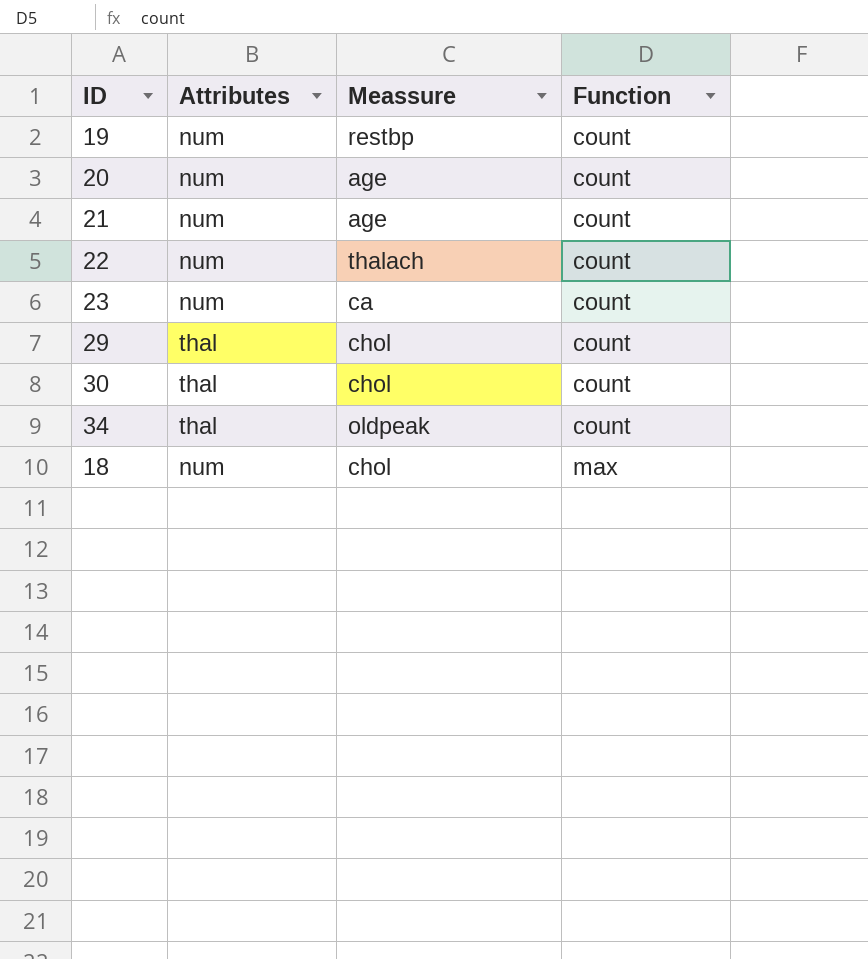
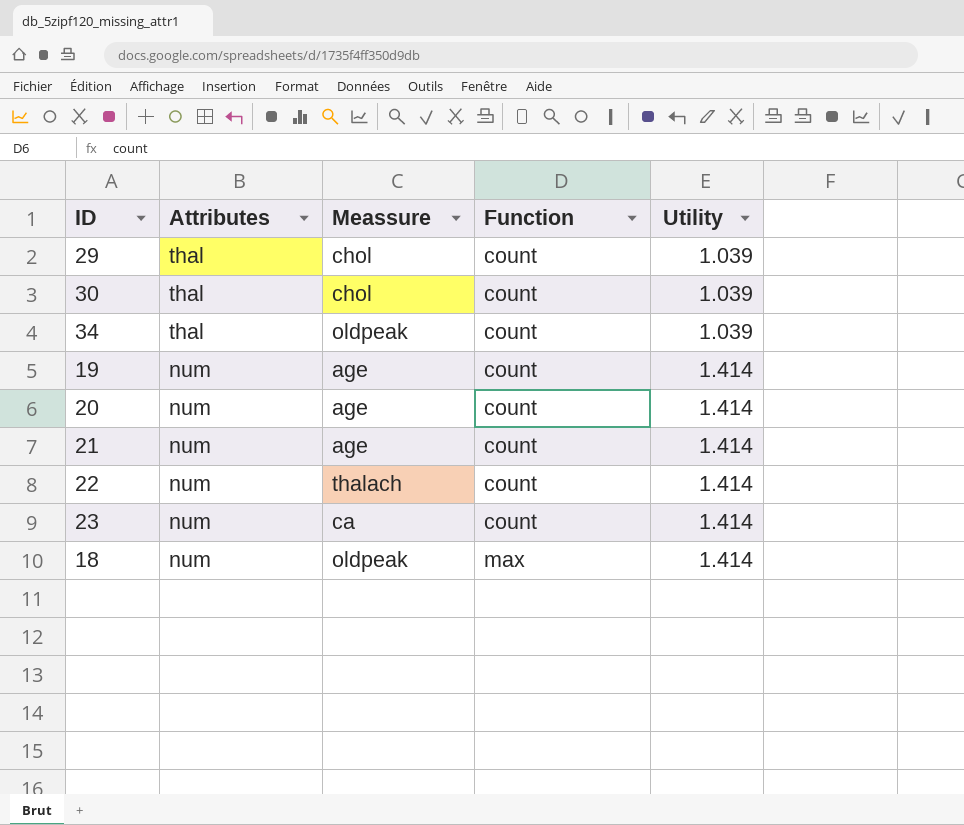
row order: Function ascending -> Attributes descending
column Utility | position: none -> 5
19 | Meassure: restbp -> age
18 | Meassure: chol -> oldpeak

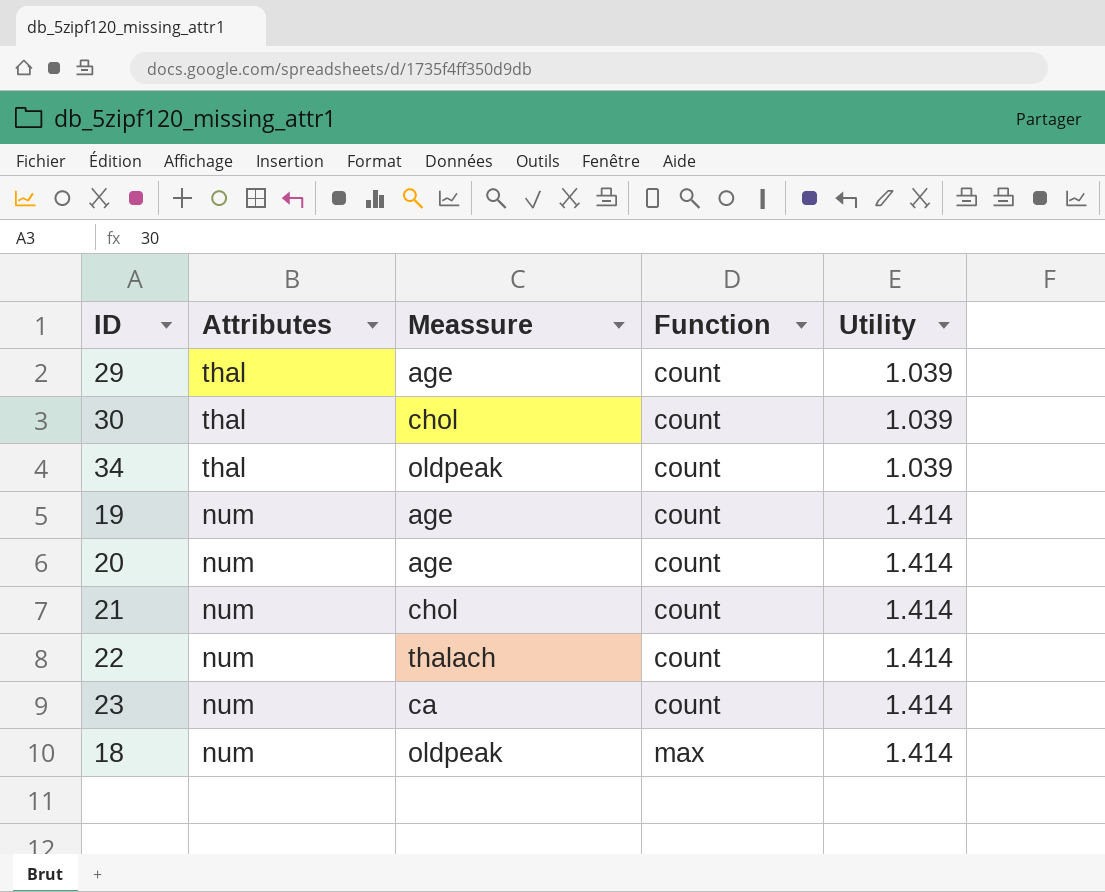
29 | Meassure: chol -> age
21 | Meassure: age -> chol

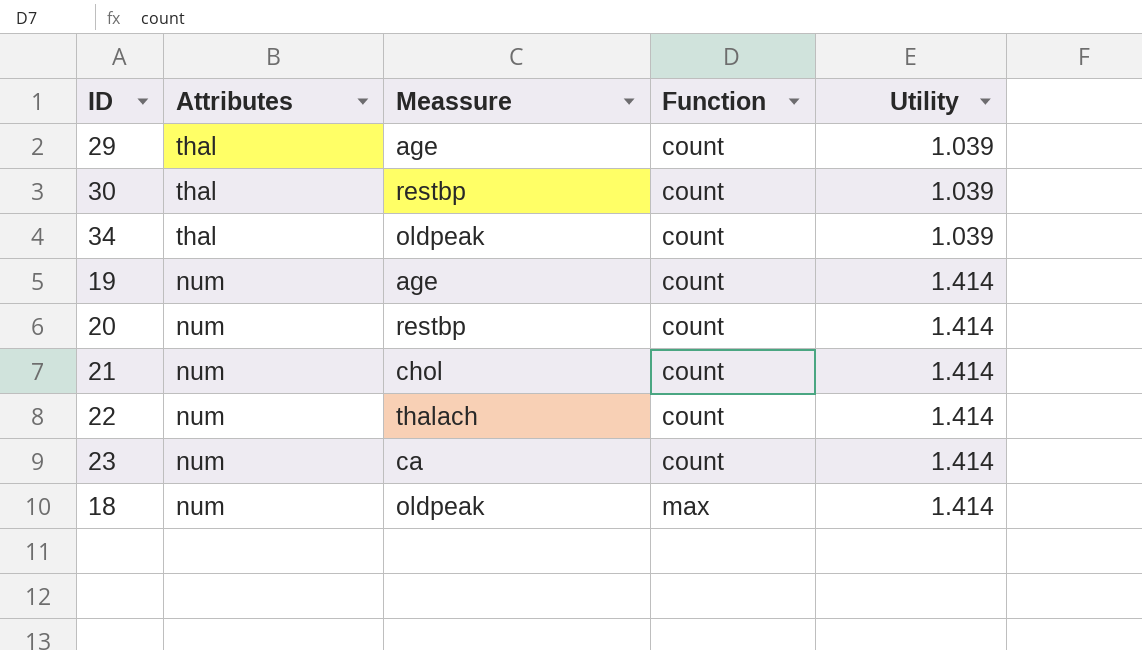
30 | Meassure: chol -> restbp
20 | Meassure: age -> restbp

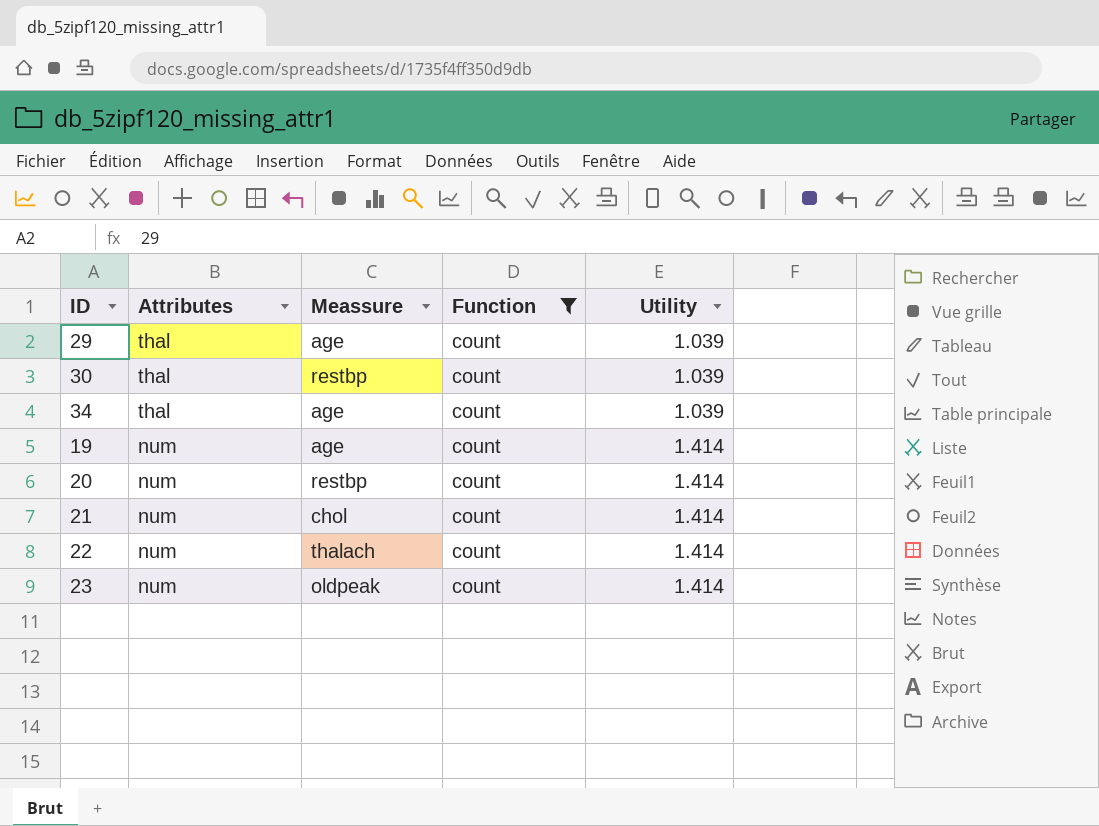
filter: none -> Function = count
34 | Meassure: oldpeak -> age
23 | Meassure: ca -> oldpeak

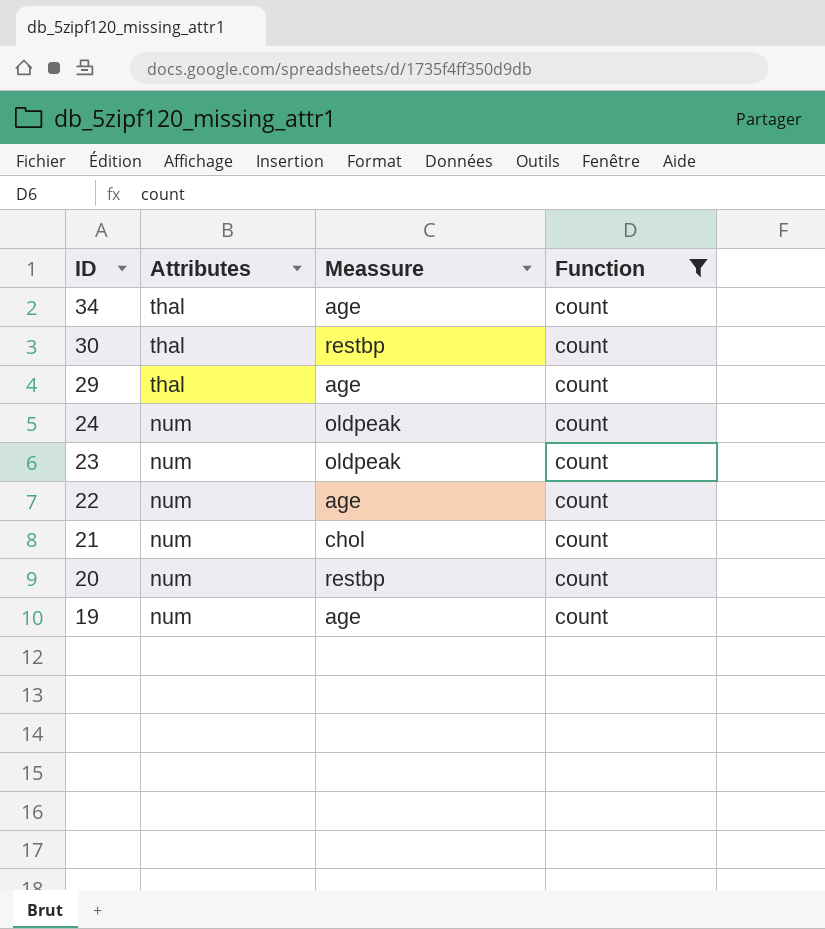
row order: Attributes descending -> ID descending
column Utility | position: 5 -> none
row 24: none -> num | oldpeak | count
22 | Meassure: thalach -> age

